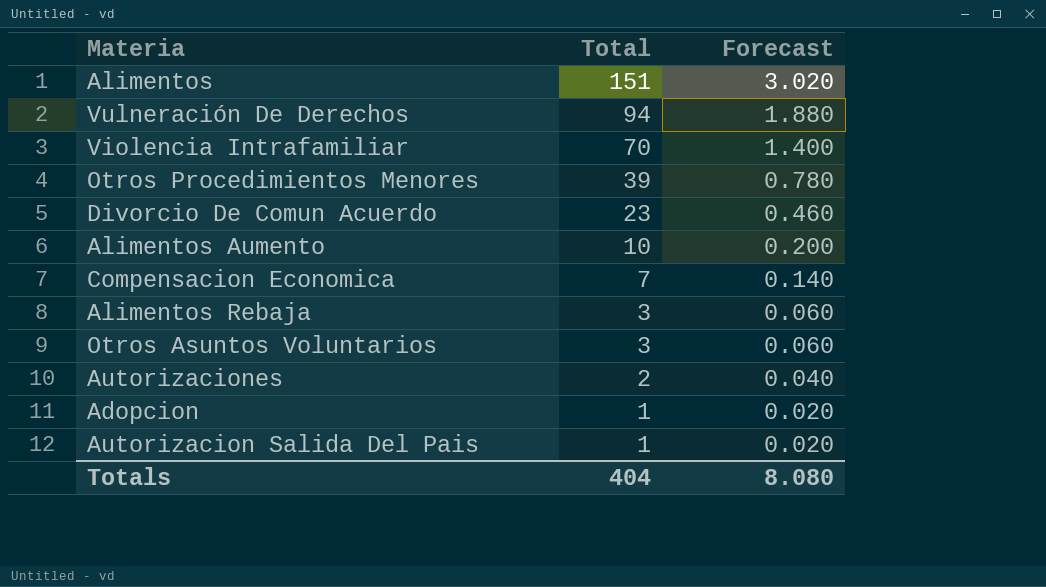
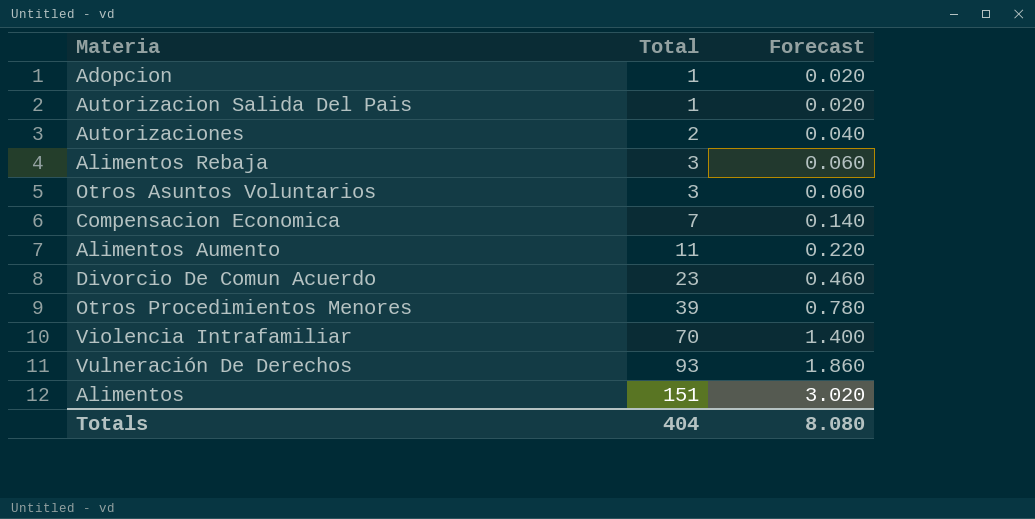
row order: Total descending -> Total ascending
Alimentos Aumento | Total: 10 -> 11
Alimentos Aumento | Forecast: 0.200 -> 0.220
Vulneración De Derechos | Total: 94 -> 93
Vulneración De Derechos | Forecast: 1.880 -> 1.860

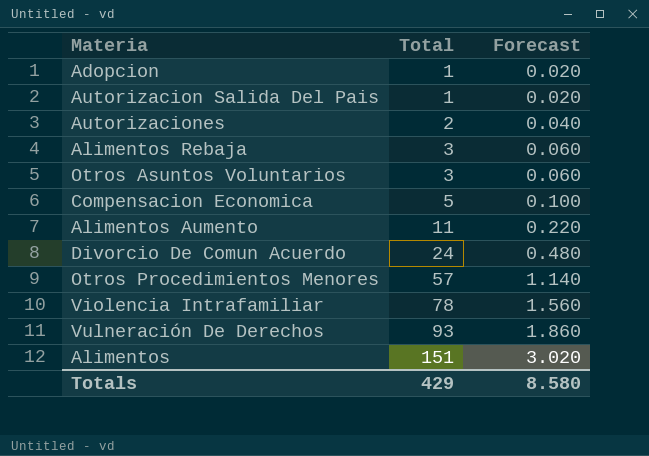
Compensacion Economica | Total: 7 -> 5
Compensacion Economica | Forecast: 0.140 -> 0.100
Divorcio De Comun Acuerdo | Total: 23 -> 24
Divorcio De Comun Acuerdo | Forecast: 0.460 -> 0.480
Otros Procedimientos Menores | Total: 39 -> 57
Otros Procedimientos Menores | Forecast: 0.780 -> 1.140
Violencia Intrafamiliar | Total: 70 -> 78
Violencia Intrafamiliar | Forecast: 1.400 -> 1.560
Totals | Total: 404 -> 429
Totals | Forecast: 8.080 -> 8.580

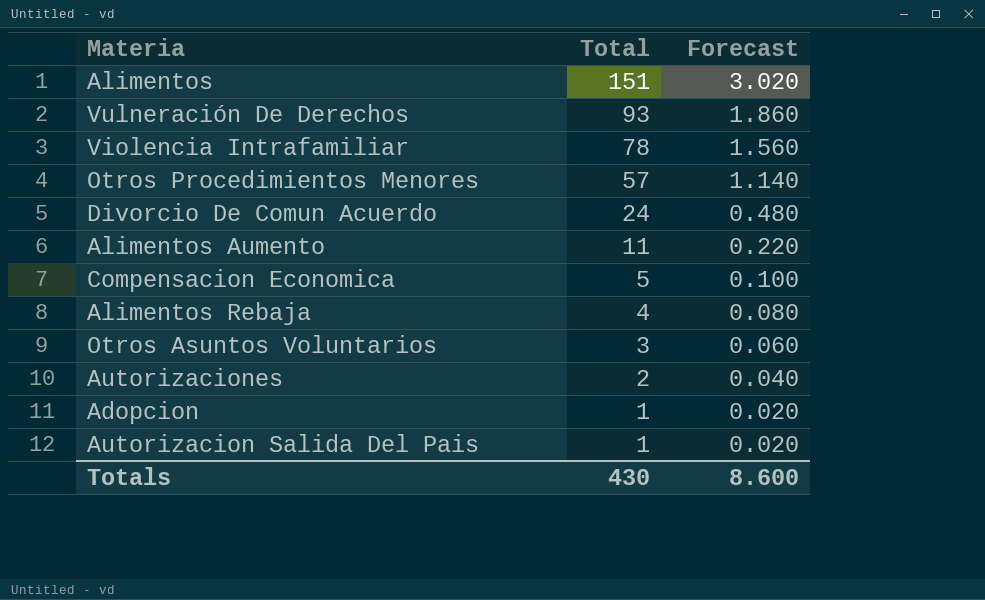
row order: Total ascending -> Total descending
Alimentos Rebaja | Total: 3 -> 4
Alimentos Rebaja | Forecast: 0.060 -> 0.080
Totals | Total: 429 -> 430
Totals | Forecast: 8.580 -> 8.600

